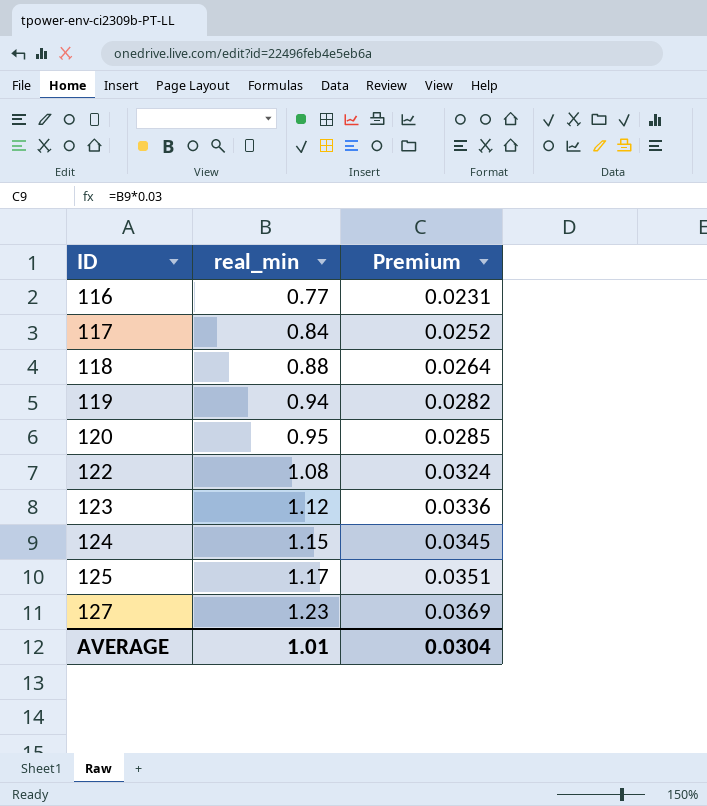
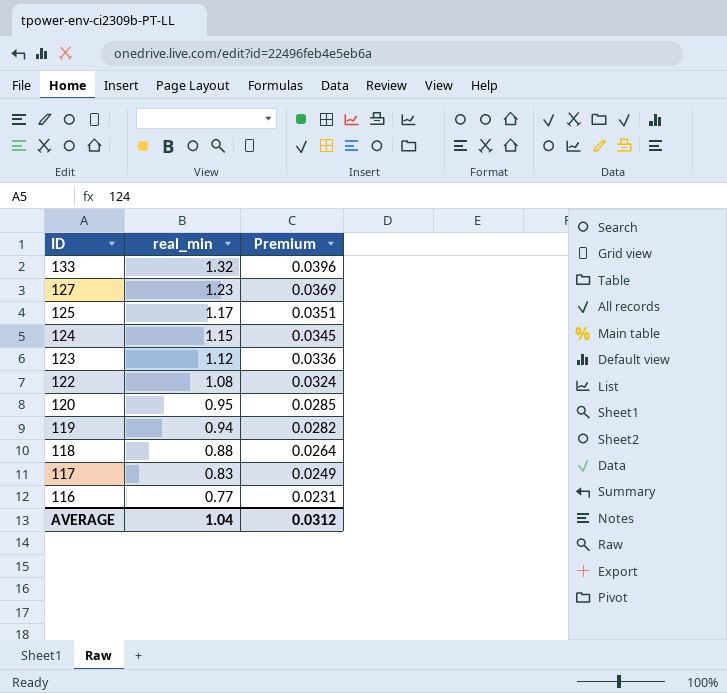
row order: ID ascending -> ID descending
row 133: none -> 1.32 | 0.0396
117 | real_min: 0.84 -> 0.83
117 | Premium: 0.0252 -> 0.0249
AVERAGE | real_min: 1.01 -> 1.04
AVERAGE | Premium: 0.0304 -> 0.0312

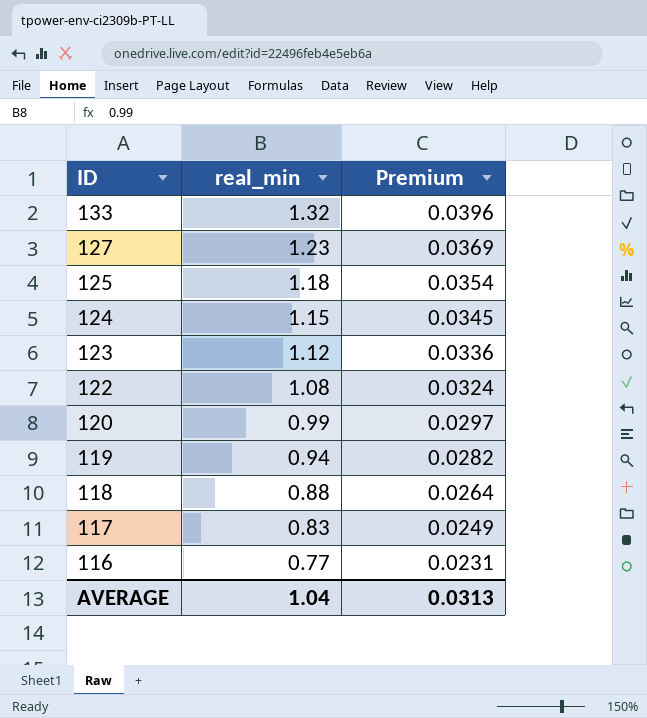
125 | real_min: 1.17 -> 1.18
125 | Premium: 0.0351 -> 0.0354
120 | real_min: 0.95 -> 0.99
120 | Premium: 0.0285 -> 0.0297
AVERAGE | Premium: 0.0312 -> 0.0313

